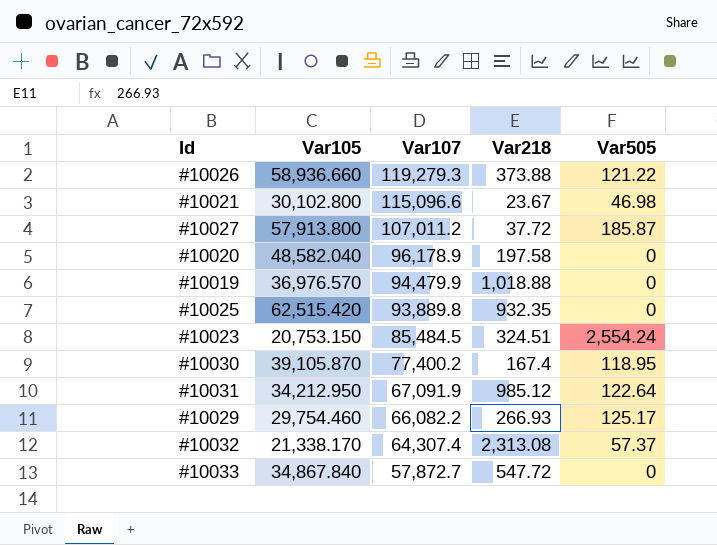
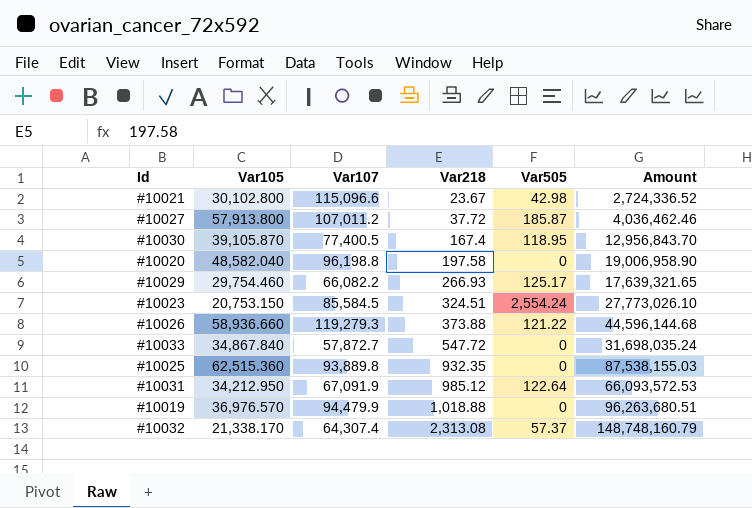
row order: Var107 descending -> Var218 ascending
column Amount | formula: none -> [Var107] * [Var218]
#10021 | Var505: 46.98 -> 42.98
#10030 | Var107: 77,400.2 -> 77,400.5
#10020 | Var107: 96,178.9 -> 96,198.8
#10023 | Var107: 85,484.5 -> 85,584.5
#10025 | Var105: 62,515.420 -> 62,515.360

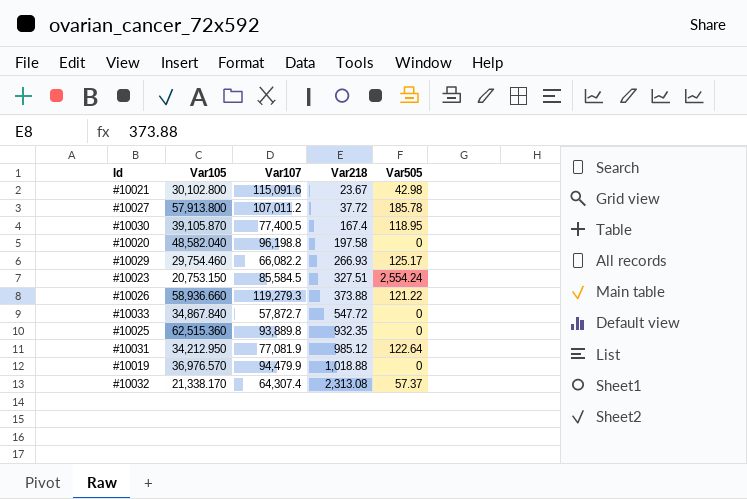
column Amount | formula: [Var107] * [Var218] -> none
#10021 | Var107: 115,096.6 -> 115,091.6
#10027 | Var505: 185.87 -> 185.78
#10023 | Var218: 324.51 -> 327.51
#10031 | Var107: 67,091.9 -> 77,081.9

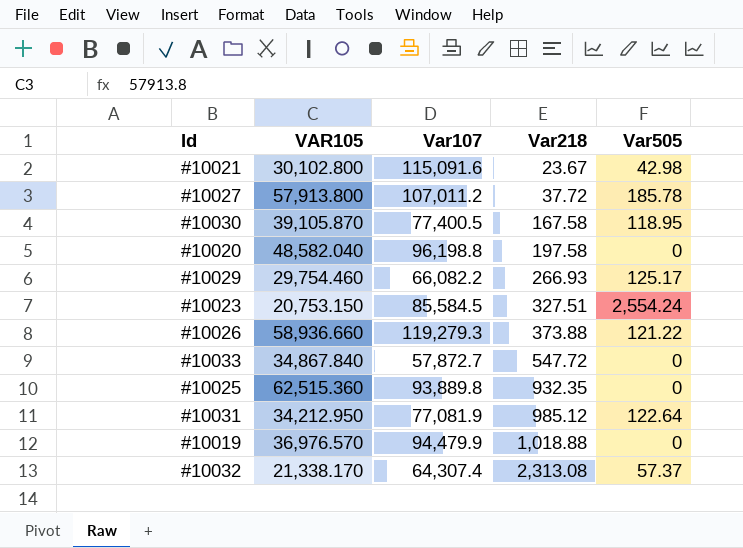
column name: Var105 -> VAR105
#10030 | Var218: 167.4 -> 167.58

